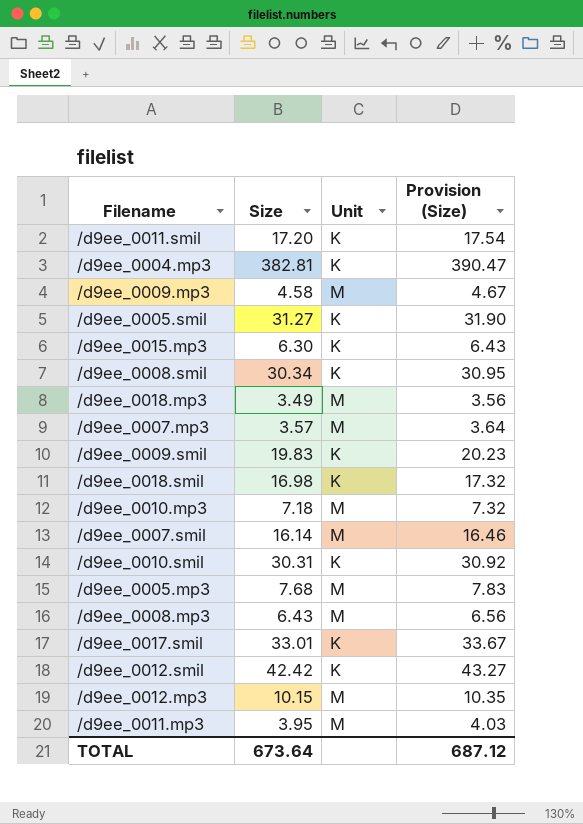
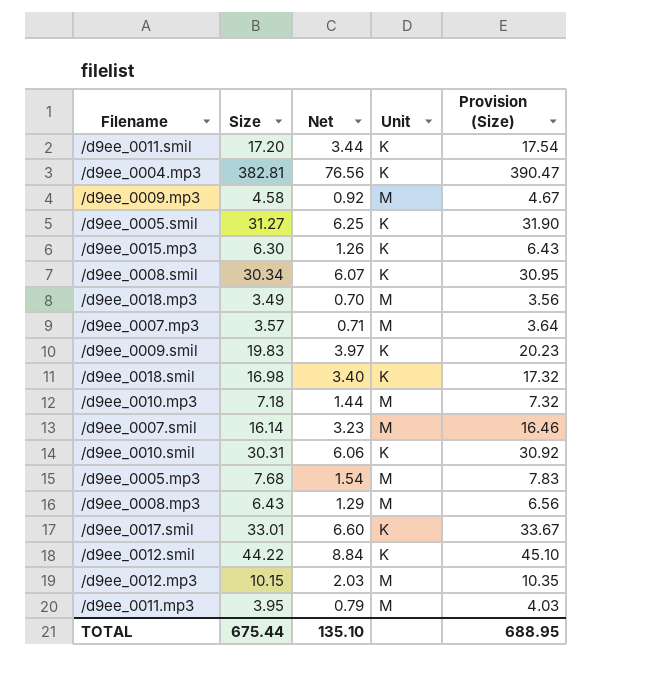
column Net | formula: none -> [Size] * 0.2
/d9ee_0012.smil | Size: 42.42 -> 44.22
/d9ee_0012.smil | Provision (Size): 43.27 -> 45.10
TOTAL | Size: 673.64 -> 675.44
TOTAL | Provision (Size): 687.12 -> 688.95

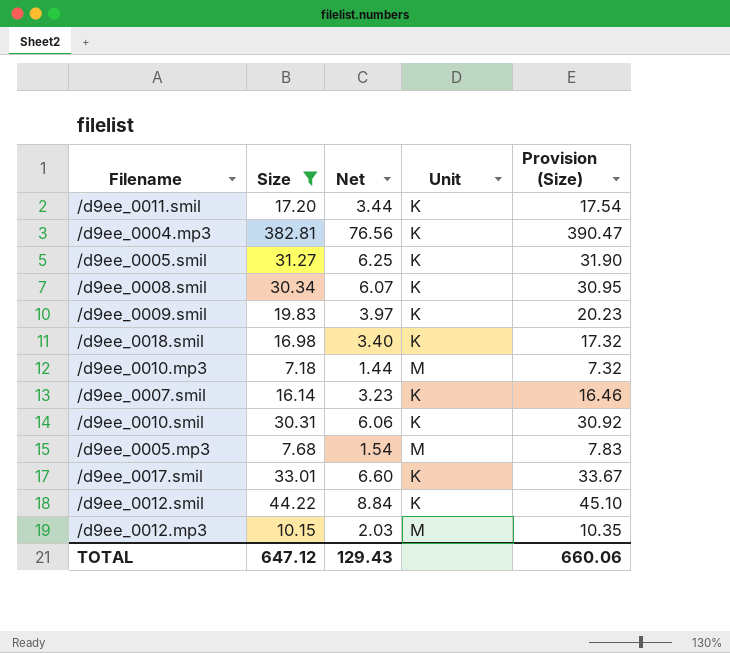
filter: none -> Size >= 7.18
/d9ee_0007.smil | Unit: M -> K
TOTAL | Size: 675.44 -> 647.12
TOTAL | Net: 135.10 -> 129.43
TOTAL | Provision (Size): 688.95 -> 660.06

